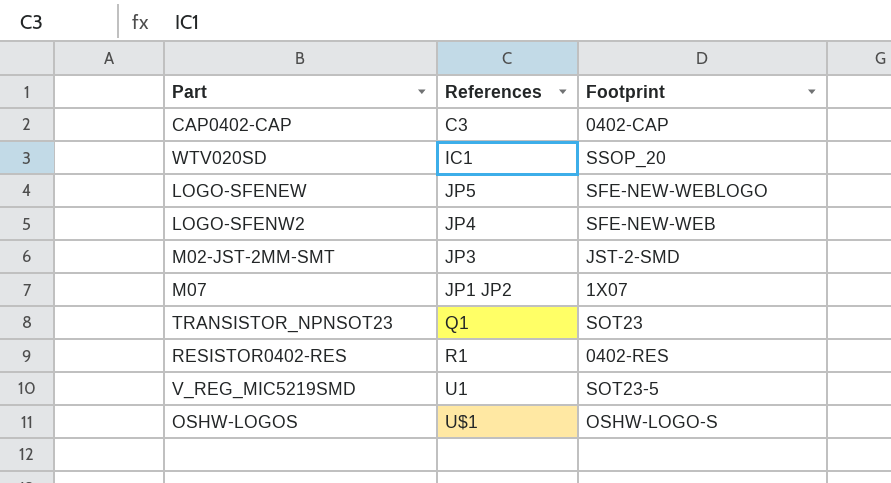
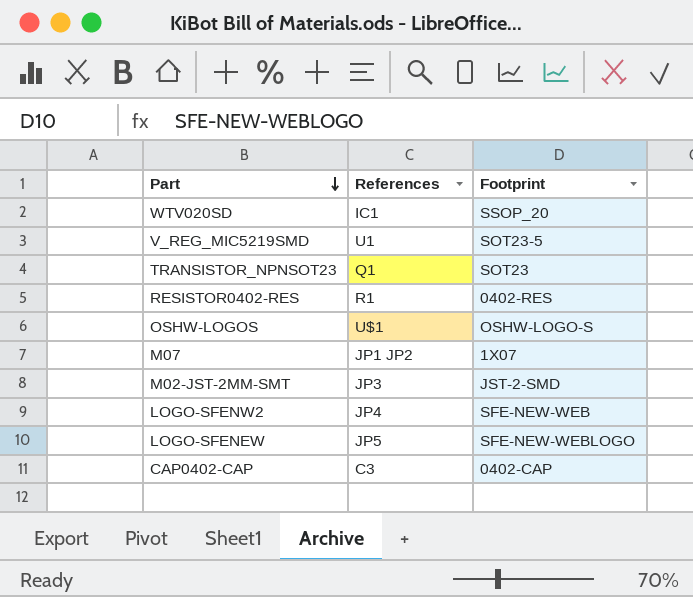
row order: none -> Part descending

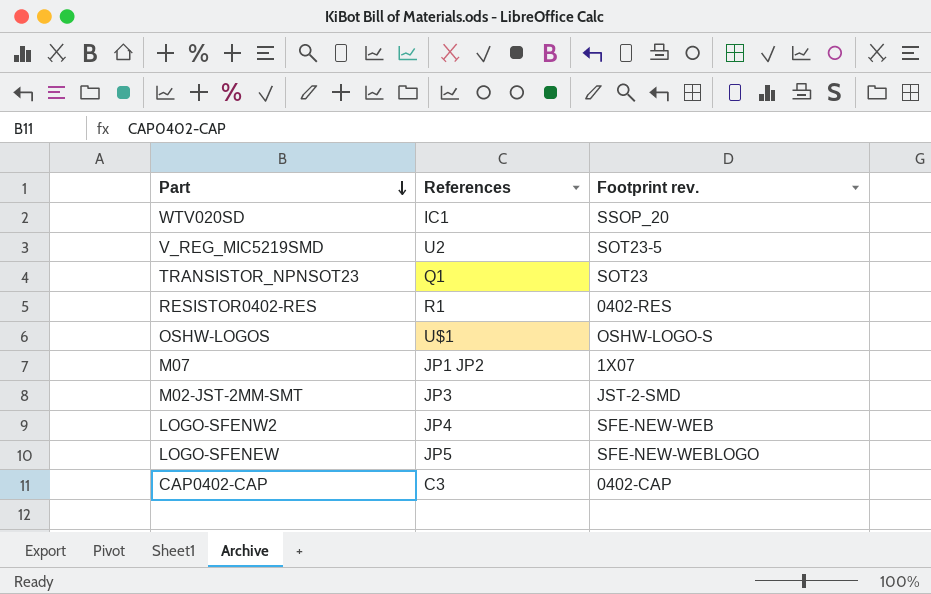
column name: Footprint -> Footprint rev.
V_REG_MIC5219SMD | References: U1 -> U2

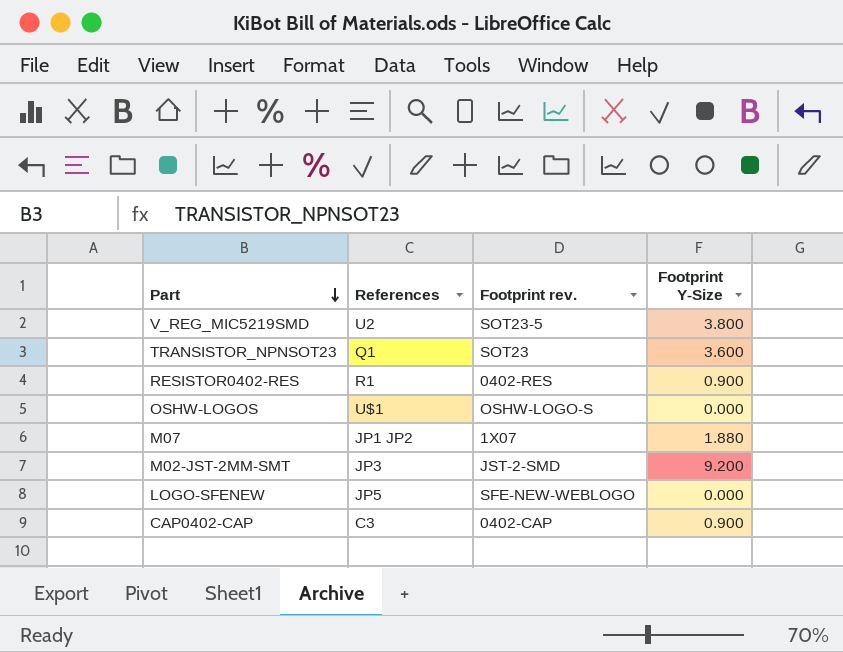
column Footprint Y-Size | position: none -> 4
row WTV020SD: IC1 | SSOP_20 -> none
row LOGO-SFENW2: JP4 | SFE-NEW-WEB -> none

